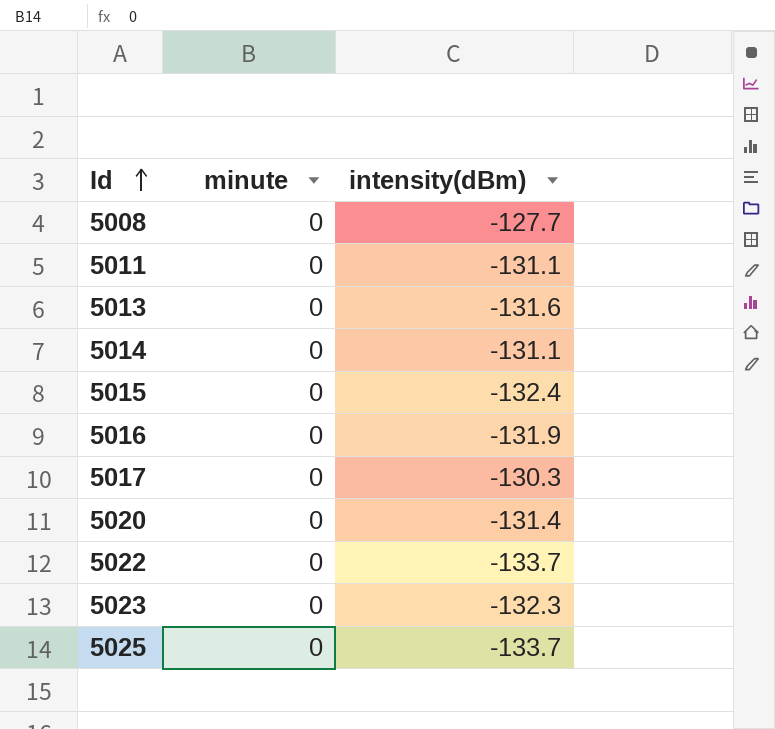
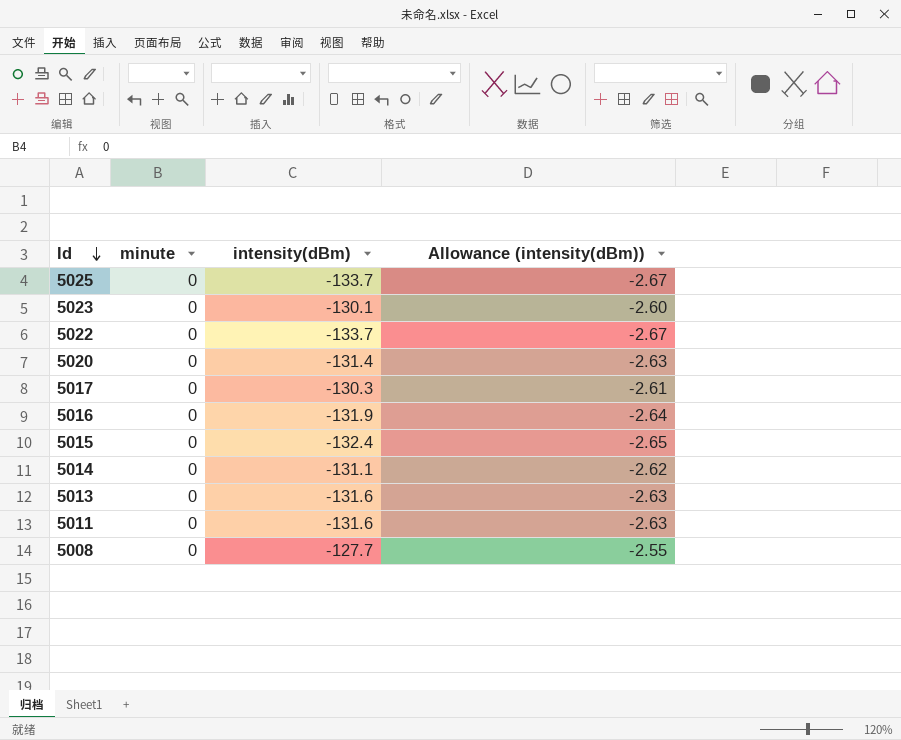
row order: Id ascending -> Id descending
column Allowance (intensity(dBm)) | formula: none -> [intensity(dBm)] * 0.02
5023 | intensity(dBm): -132.3 -> -130.1
5011 | intensity(dBm): -131.1 -> -131.6

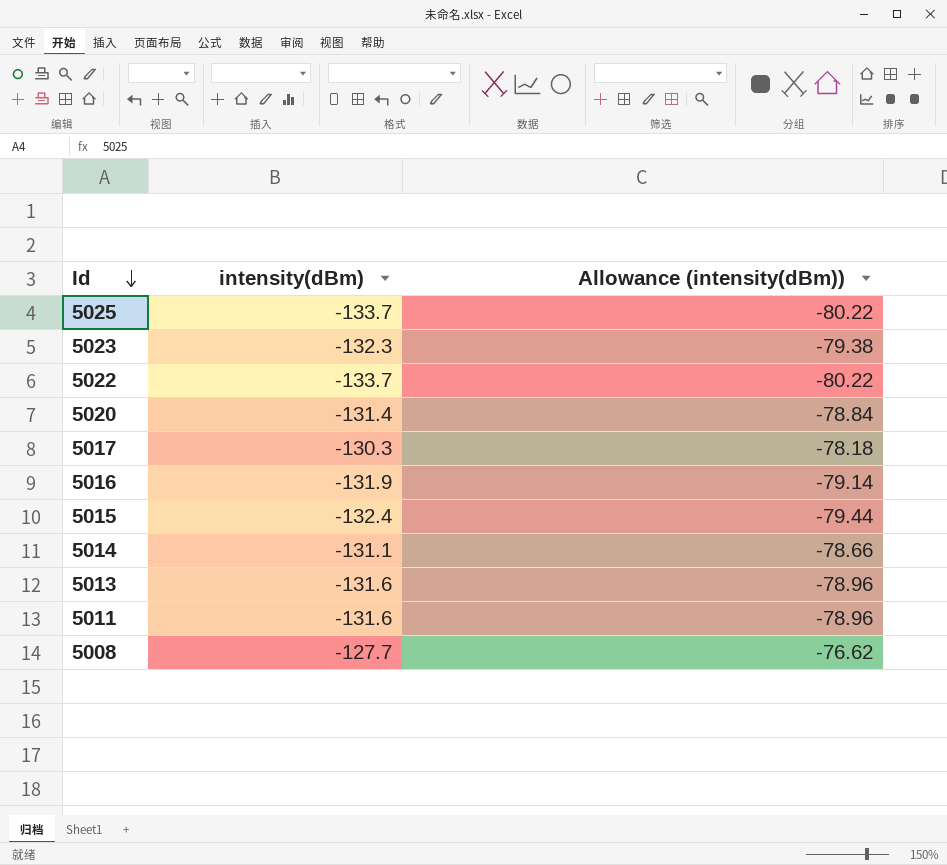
column minute | position: 2 -> none
column Allowance (intensity(dBm)) | formula: [intensity(dBm)] * 0.02 -> [intensity(dBm)] * 0.6
5023 | intensity(dBm): -130.1 -> -132.3

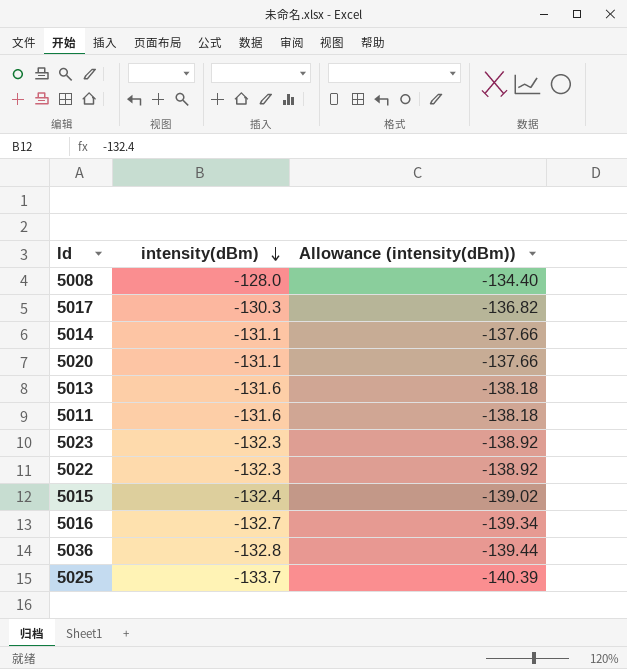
row order: Id descending -> intensity(dBm) descending
column Allowance (intensity(dBm)) | formula: [intensity(dBm)] * 0.6 -> [intensity(dBm)] * 1.05
5008 | intensity(dBm): -127.7 -> -128.0
5020 | intensity(dBm): -131.4 -> -131.1
5022 | intensity(dBm): -133.7 -> -132.3
5016 | intensity(dBm): -131.9 -> -132.7
row 5036: none -> -132.8 | -139.44

